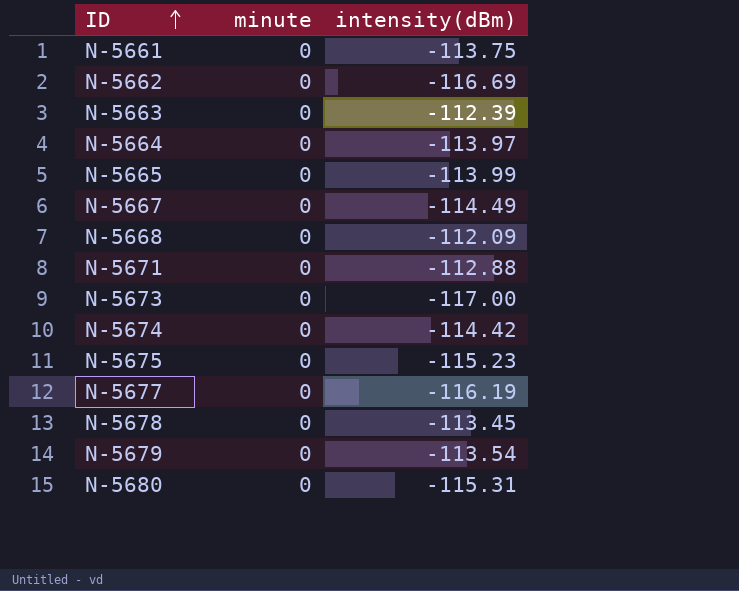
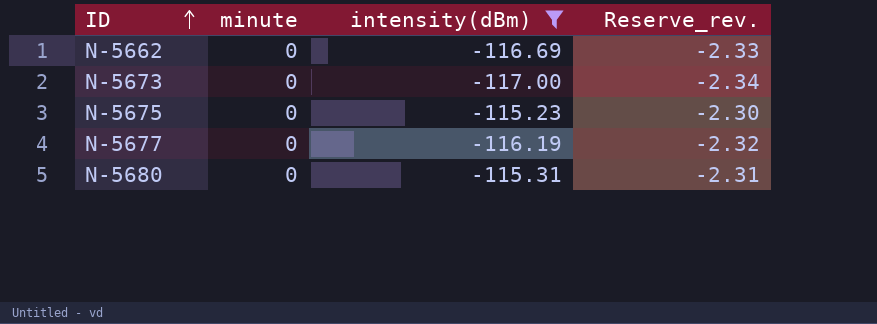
filter: none -> intensity(dBm) <= -115.23
column Reserve_rev. | formula: none -> [intensity(dBm)] * 0.02

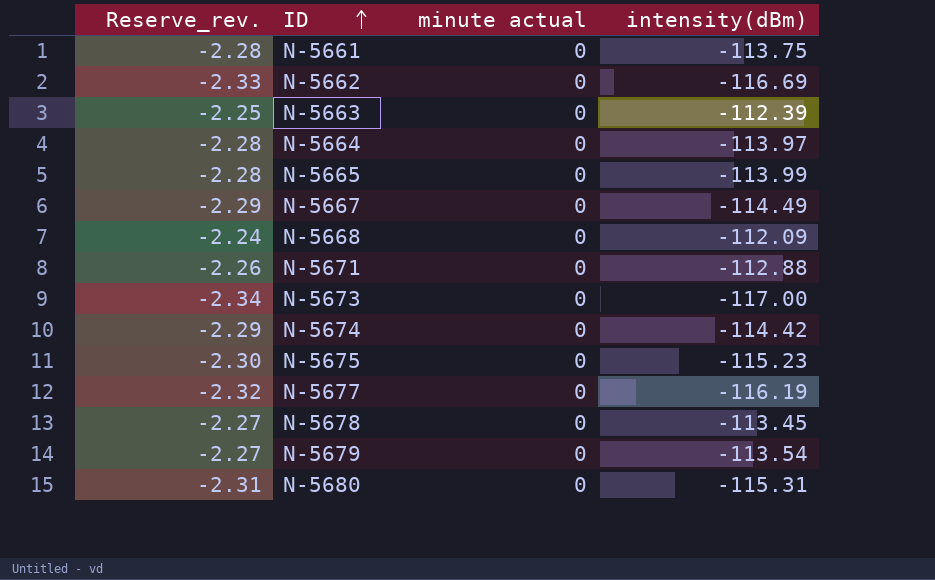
filter: intensity(dBm) <= -115.23 -> none
column Reserve_rev. | position: 4 -> 1
column name: minute -> minute actual

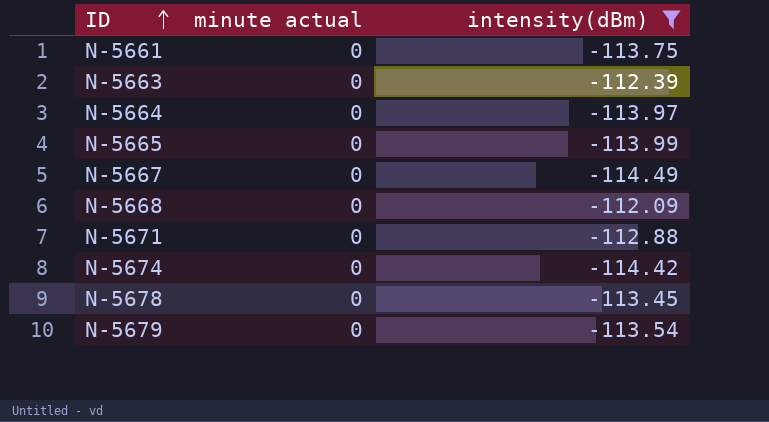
filter: none -> intensity(dBm) >= -114.49
column Reserve_rev. | formula: [intensity(dBm)] * 0.02 -> none

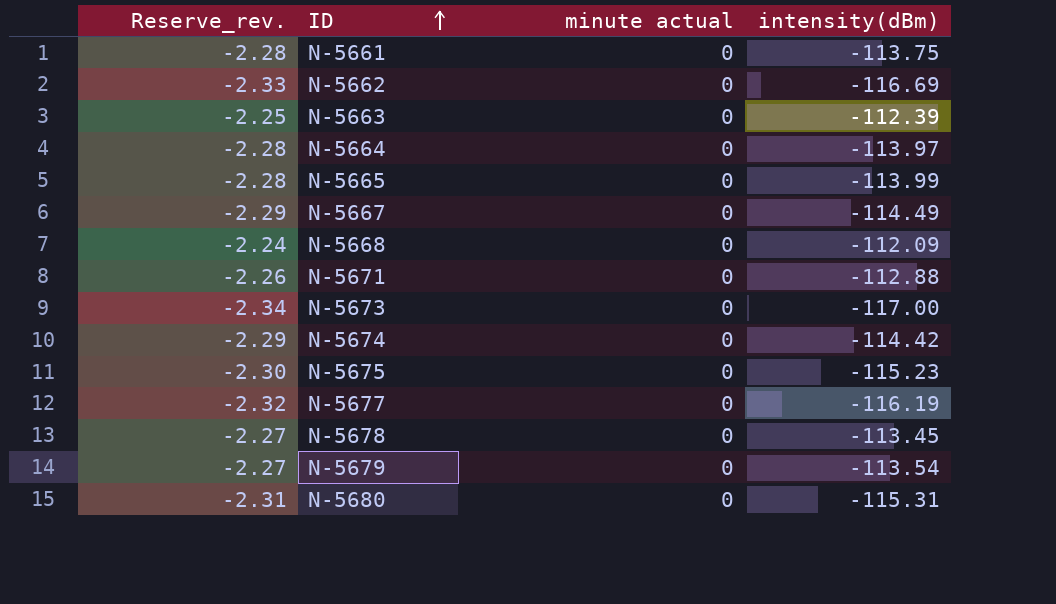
filter: intensity(dBm) >= -114.49 -> none
column Reserve_rev. | formula: none -> [intensity(dBm)] * 0.02

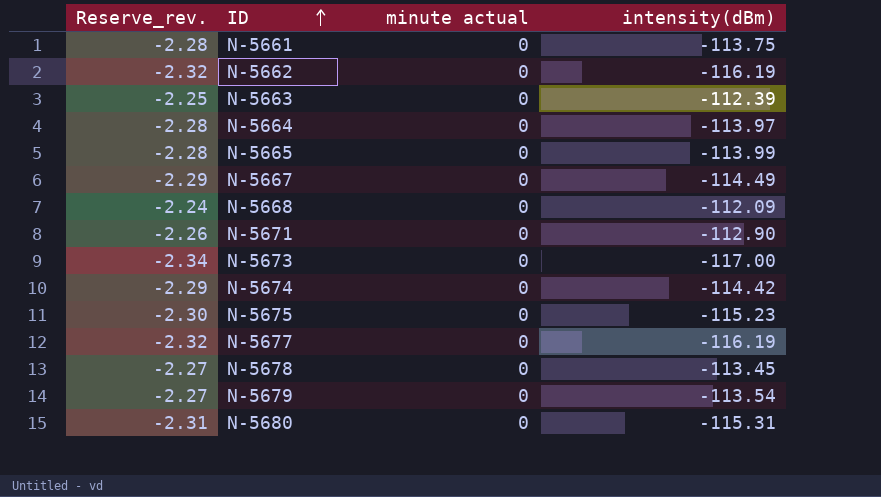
N-5662 | Reserve_rev.: -2.33 -> -2.32
N-5662 | intensity(dBm): -116.69 -> -116.19
N-5671 | intensity(dBm): -112.88 -> -112.90

